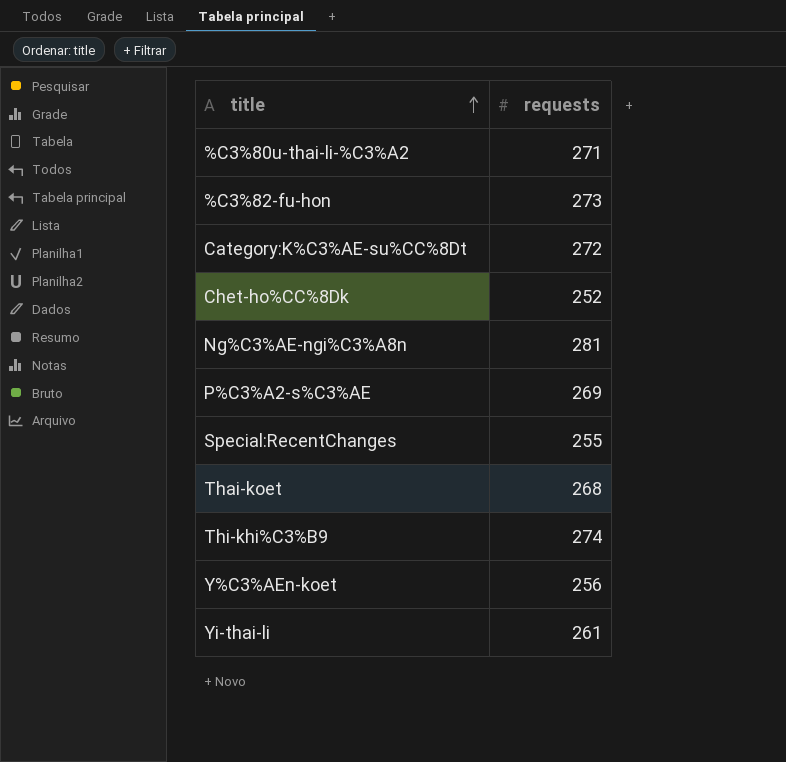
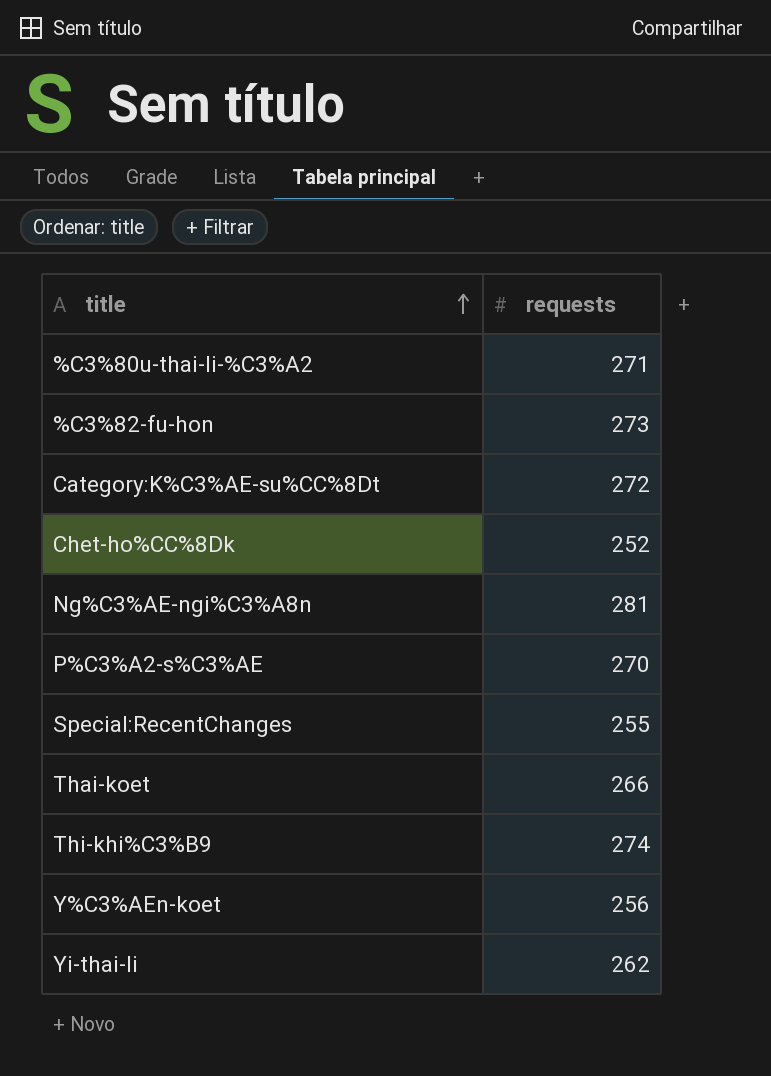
P%C3%A2-s%C3%AE | requests: 269 -> 270
Thai-koet | requests: 268 -> 266
Yi-thai-li | requests: 261 -> 262

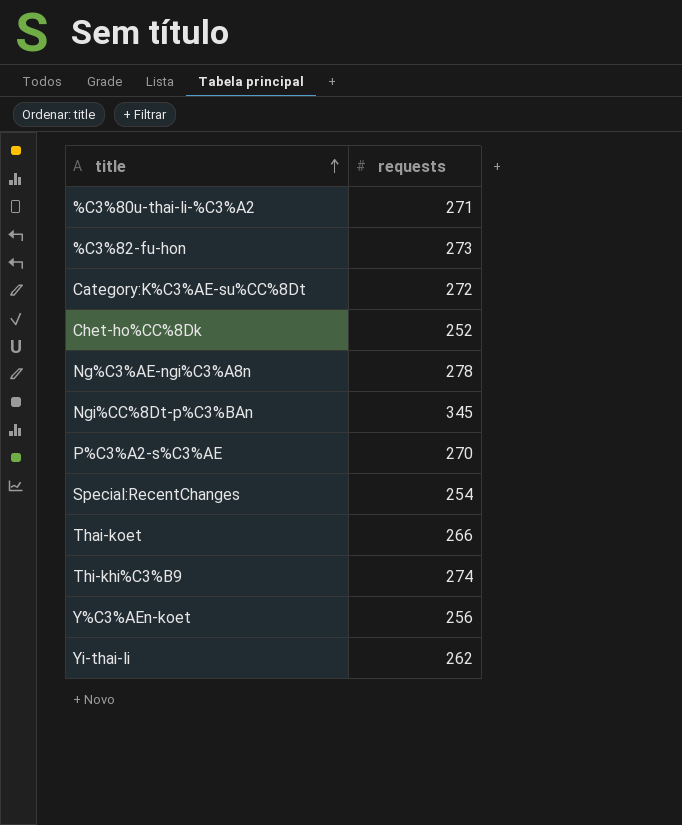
Ng%C3%AE-ngi%C3%A8n | requests: 281 -> 278
row Ngi%CC%8Dt-p%C3%BAn: none -> 345
Special:RecentChanges | requests: 255 -> 254

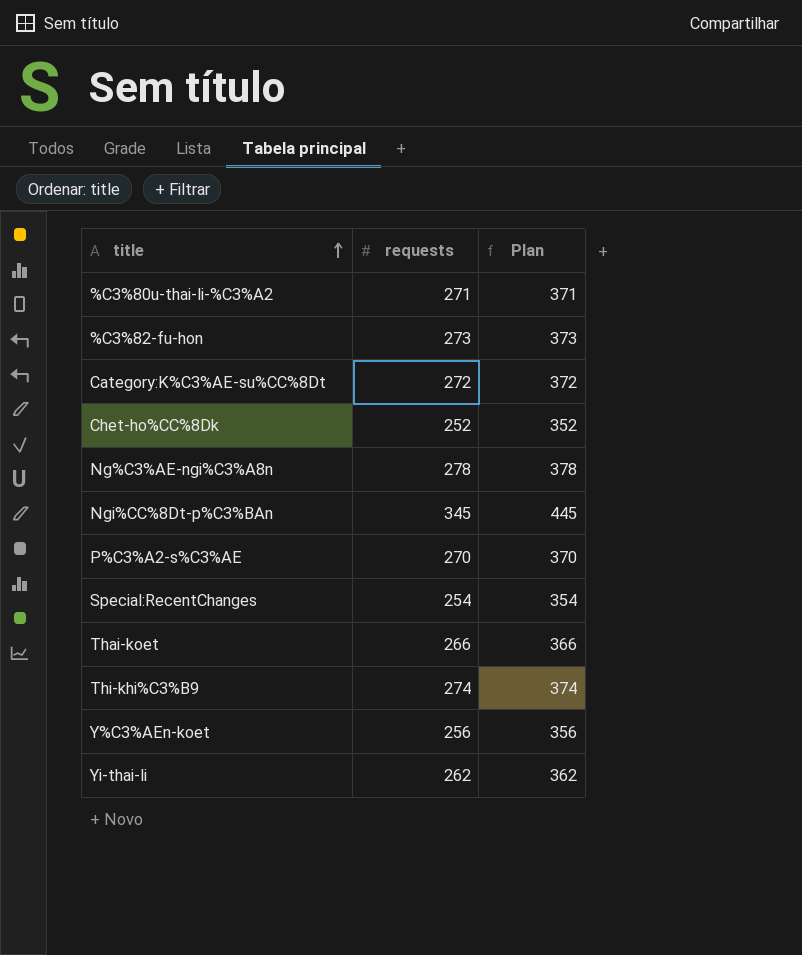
column Plan | formula: none -> [requests] + 100

